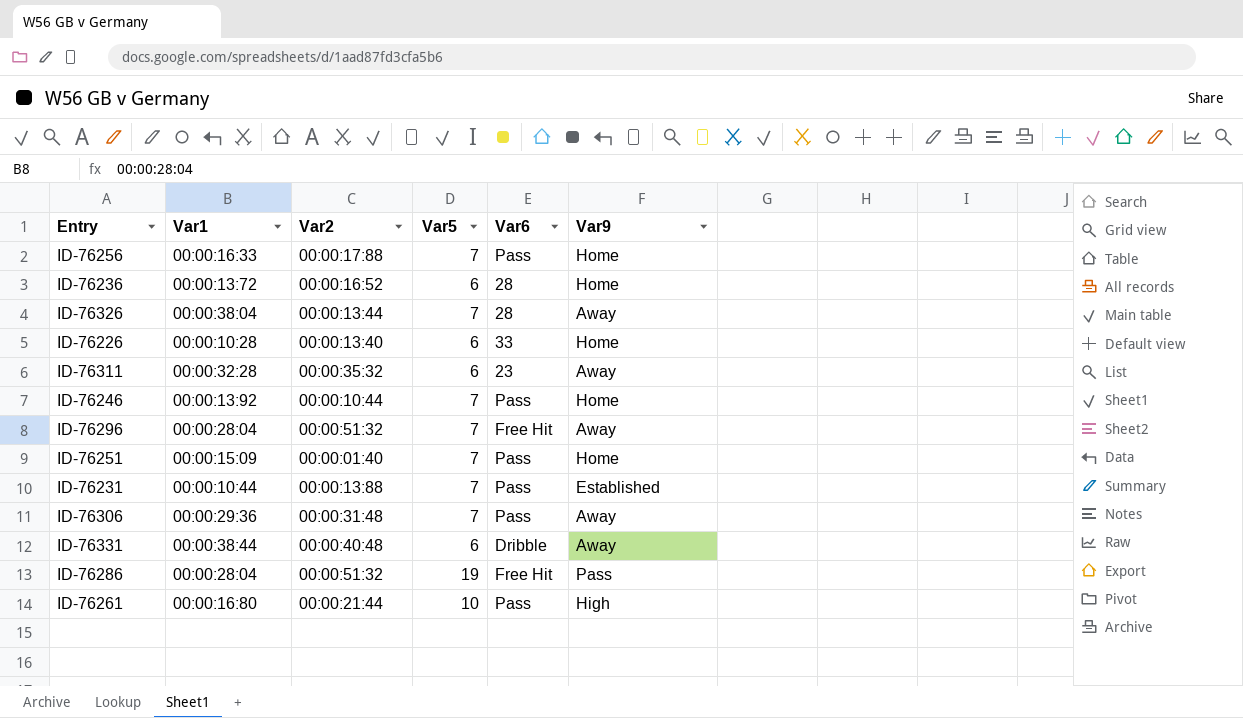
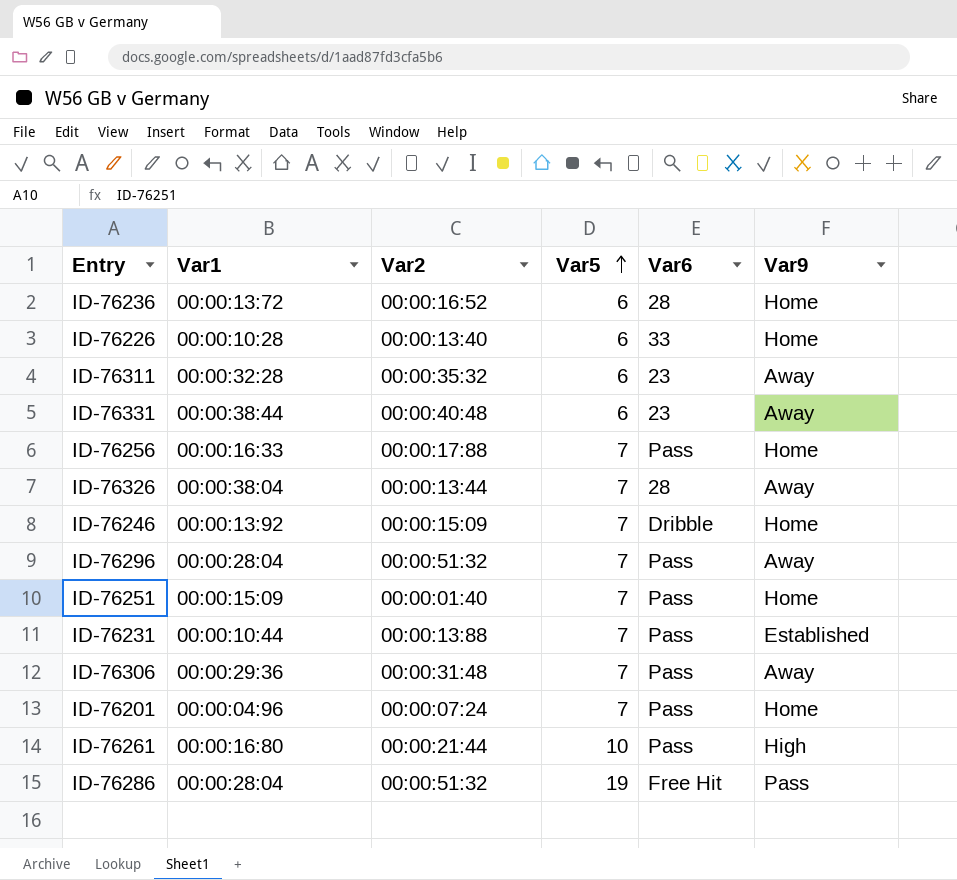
row order: none -> Var5 ascending
ID-76331 | Var6: Dribble -> 23
ID-76246 | Var2: 00:00:10:44 -> 00:00:15:09
ID-76246 | Var6: Pass -> Dribble
ID-76296 | Var6: Free Hit -> Pass
row ID-76201: none -> 00:00:04:96 | 00:00:07:24 | 7 | Pass | Home

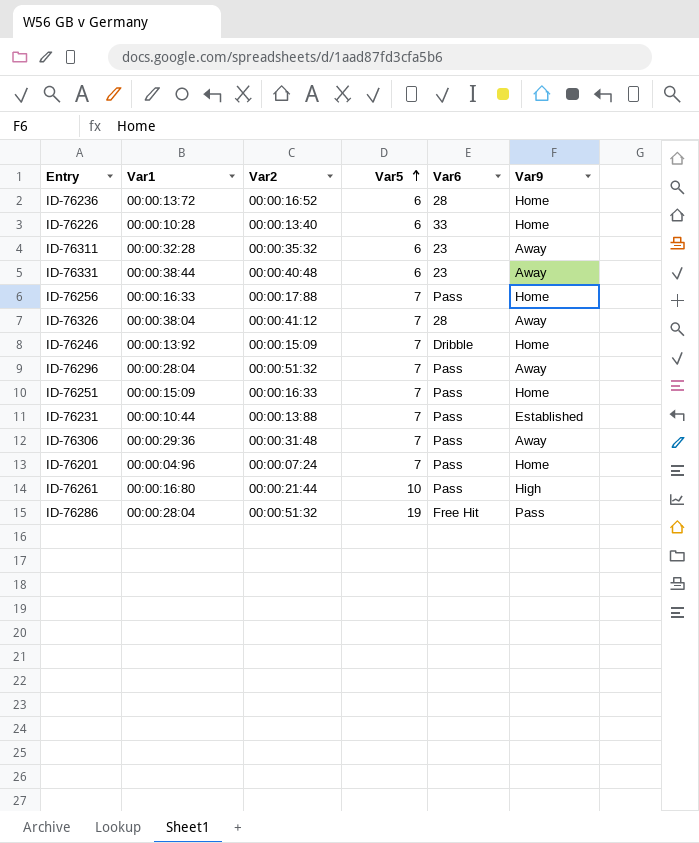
ID-76326 | Var2: 00:00:13:44 -> 00:00:41:12
ID-76251 | Var2: 00:00:01:40 -> 00:00:16:33

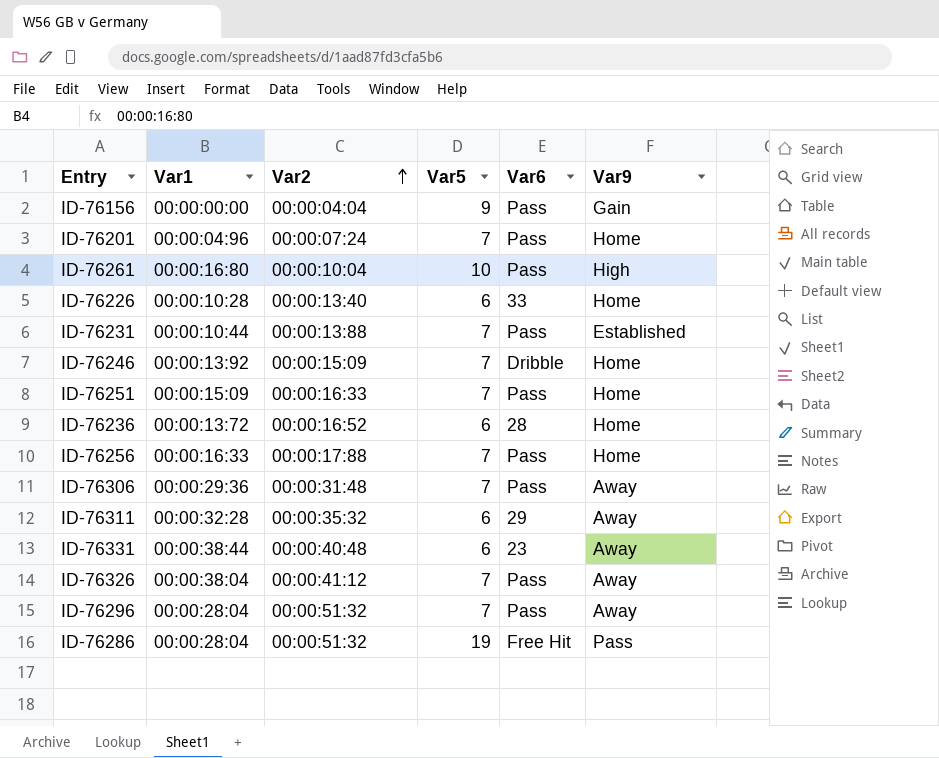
row order: Var5 ascending -> Var2 ascending
row ID-76156: none -> 00:00:00:00 | 00:00:04:04 | 9 | Pass | Gain
ID-76261 | Var2: 00:00:21:44 -> 00:00:10:04
ID-76311 | Var6: 23 -> 29
ID-76326 | Var6: 28 -> Pass

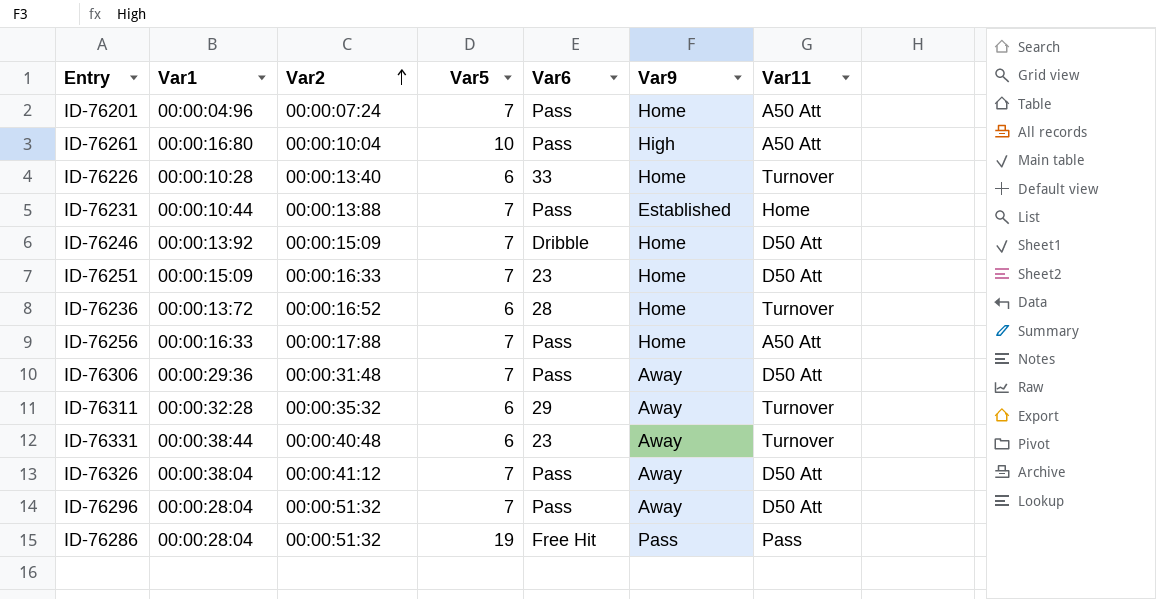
column Var11 | position: none -> 7
row ID-76156: 00:00:00:00 | 00:00:04:04 | 9 | Pass | Gain -> none
ID-76251 | Var6: Pass -> 23

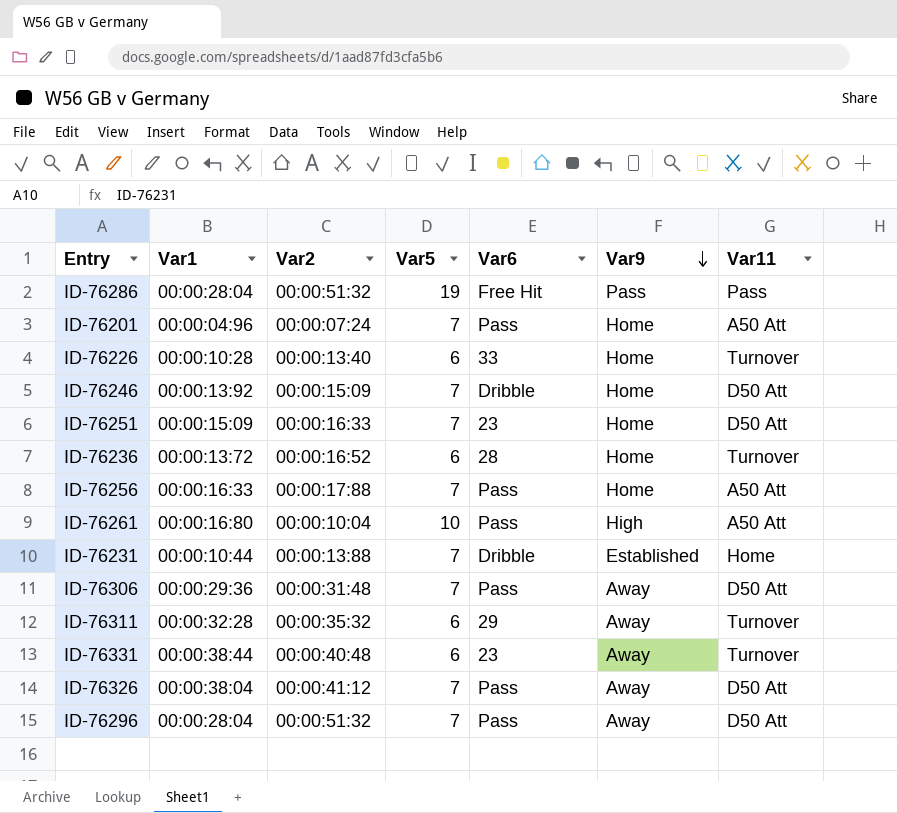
row order: Var2 ascending -> Var9 descending
ID-76231 | Var6: Pass -> Dribble

